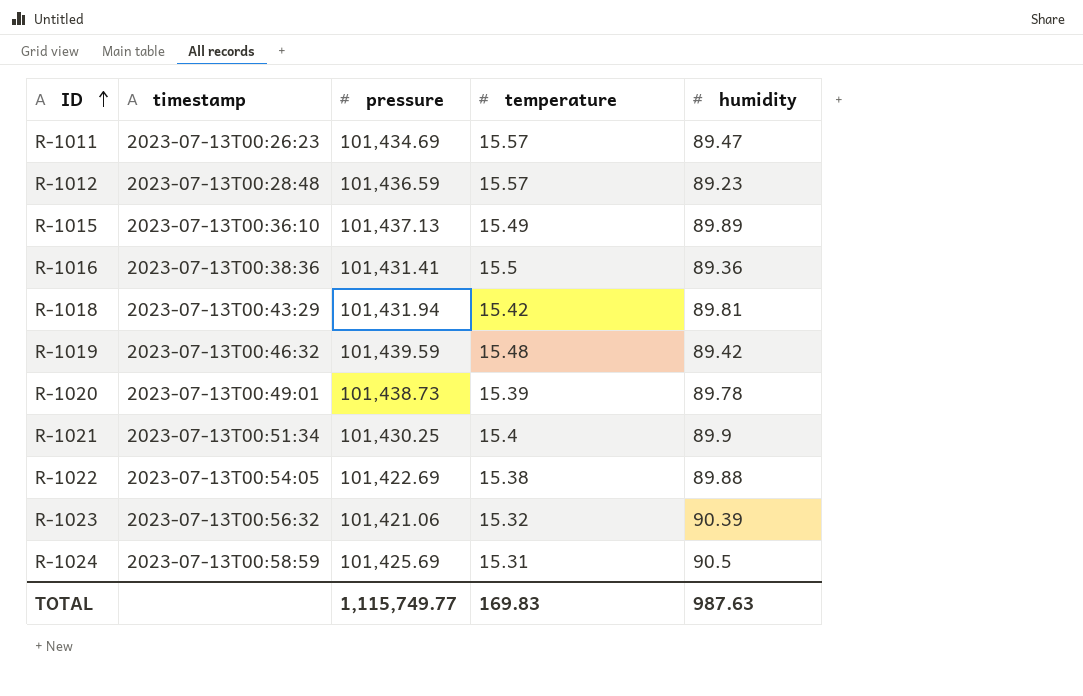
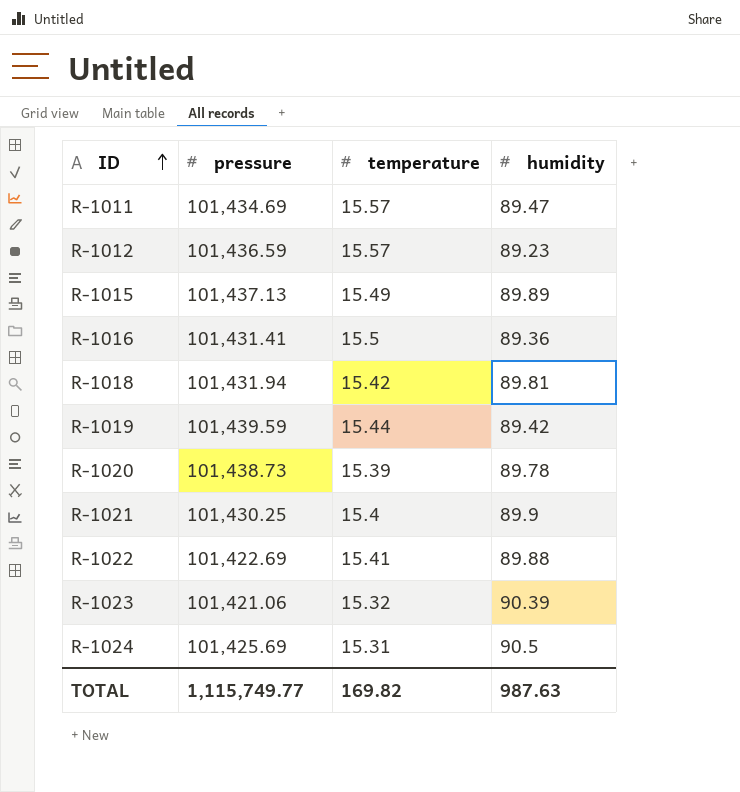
column timestamp | position: 2 -> none
R-1019 | temperature: 15.48 -> 15.44
R-1022 | temperature: 15.38 -> 15.41
TOTAL | temperature: 169.83 -> 169.82

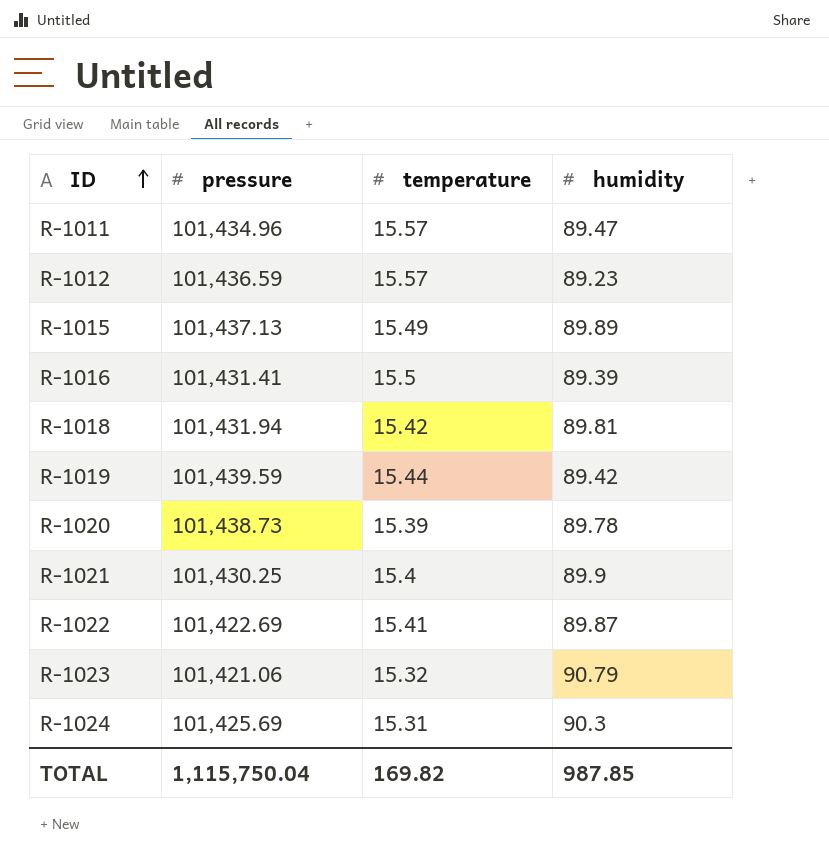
R-1011 | pressure: 101,434.69 -> 101,434.96
R-1016 | humidity: 89.36 -> 89.39
R-1022 | humidity: 89.88 -> 89.87
R-1023 | humidity: 90.39 -> 90.79
R-1024 | humidity: 90.5 -> 90.3
TOTAL | pressure: 1,115,749.77 -> 1,115,750.04
TOTAL | humidity: 987.63 -> 987.85

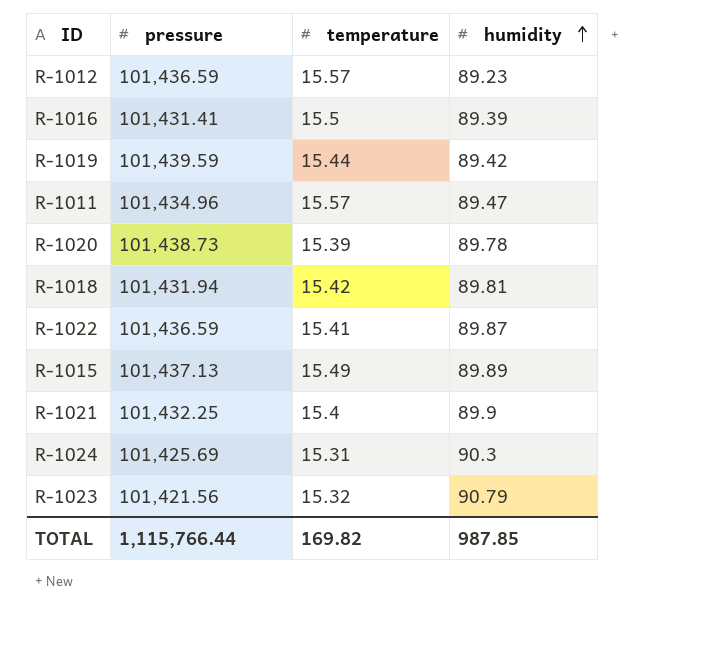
row order: ID ascending -> humidity ascending
R-1022 | pressure: 101,422.69 -> 101,436.59
R-1021 | pressure: 101,430.25 -> 101,432.25
R-1023 | pressure: 101,421.06 -> 101,421.56
TOTAL | pressure: 1,115,750.04 -> 1,115,766.44

